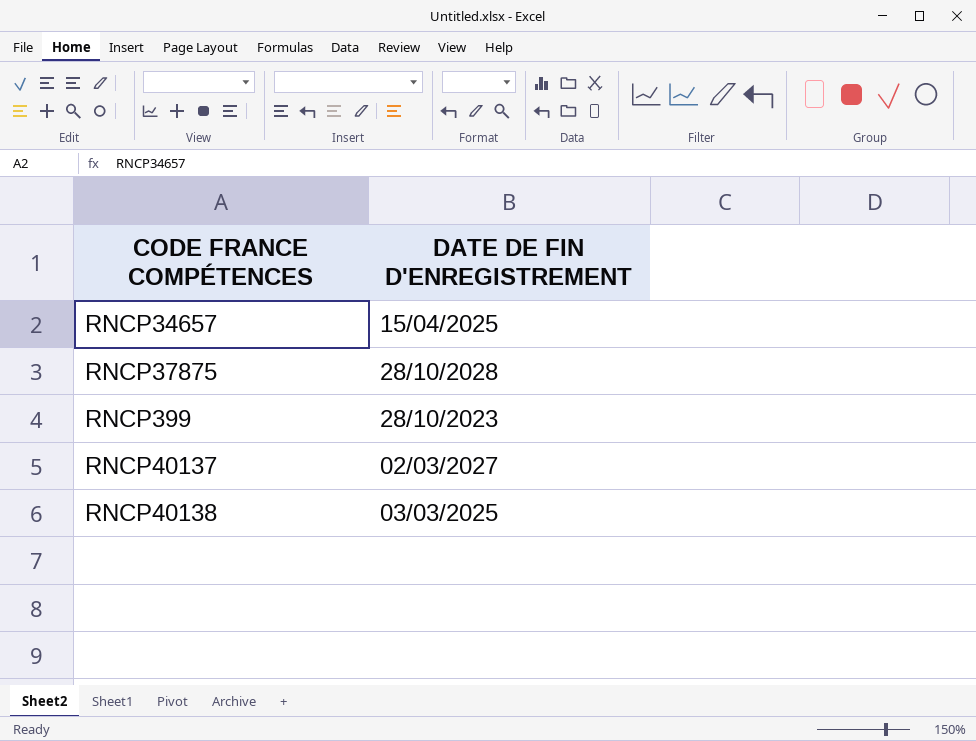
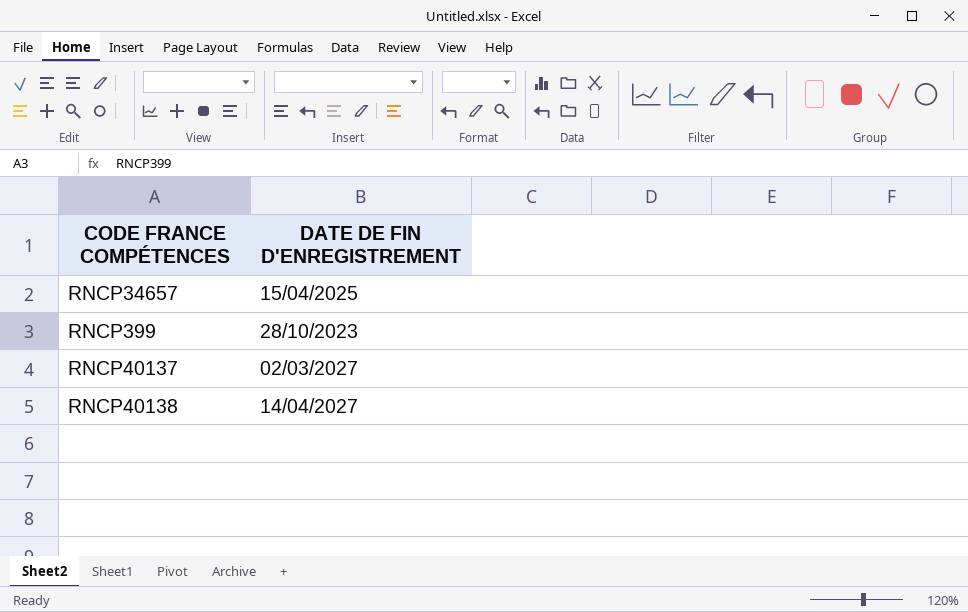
row RNCP37875: 28/10/2028 -> none
RNCP40138 | DATE DE FIN D'ENREGISTREMENT: 03/03/2025 -> 14/04/2027

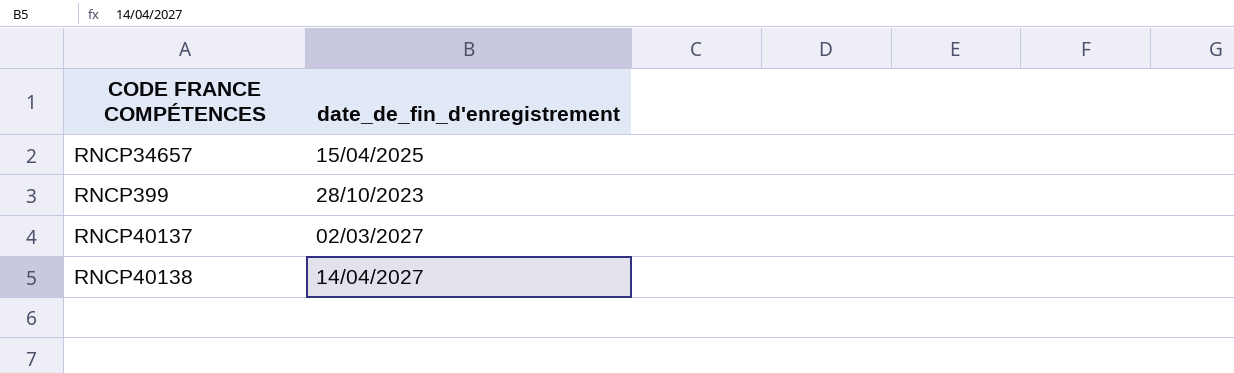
column name: DATE DE FIN D'ENREGISTREMENT -> date_de_fin_d'enregistrement

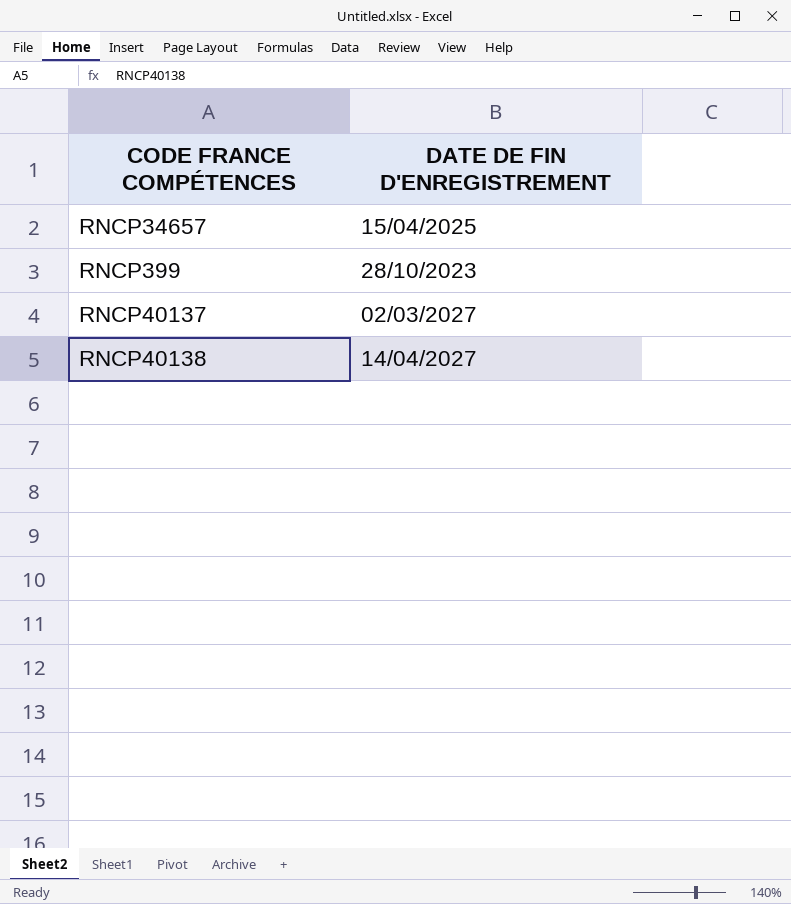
column name: date_de_fin_d'enregistrement -> DATE DE FIN D'ENREGISTREMENT

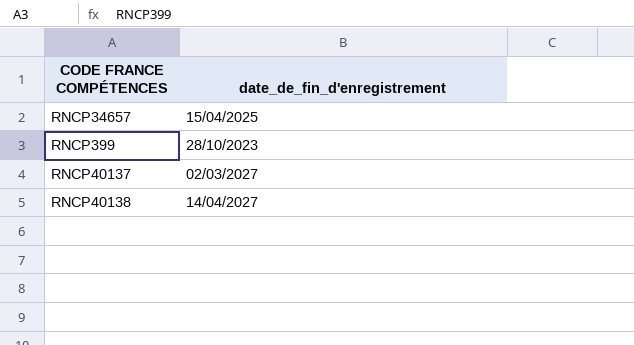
column name: DATE DE FIN D'ENREGISTREMENT -> date_de_fin_d'enregistrement

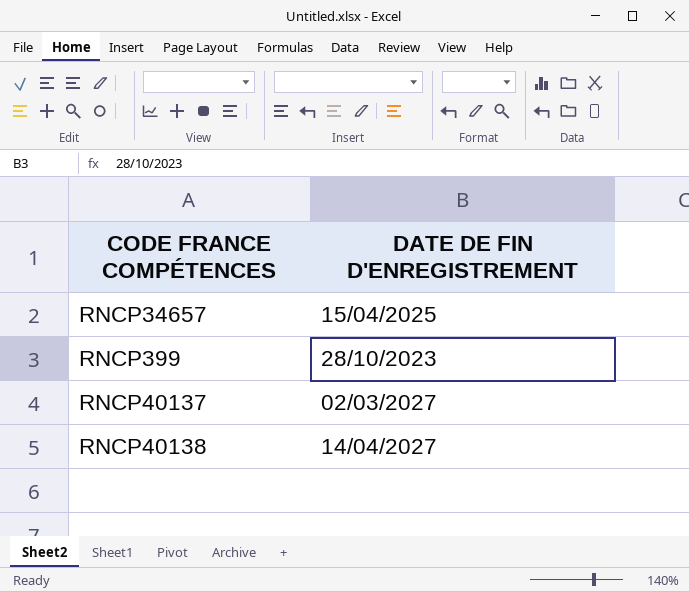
column name: date_de_fin_d'enregistrement -> DATE DE FIN D'ENREGISTREMENT

